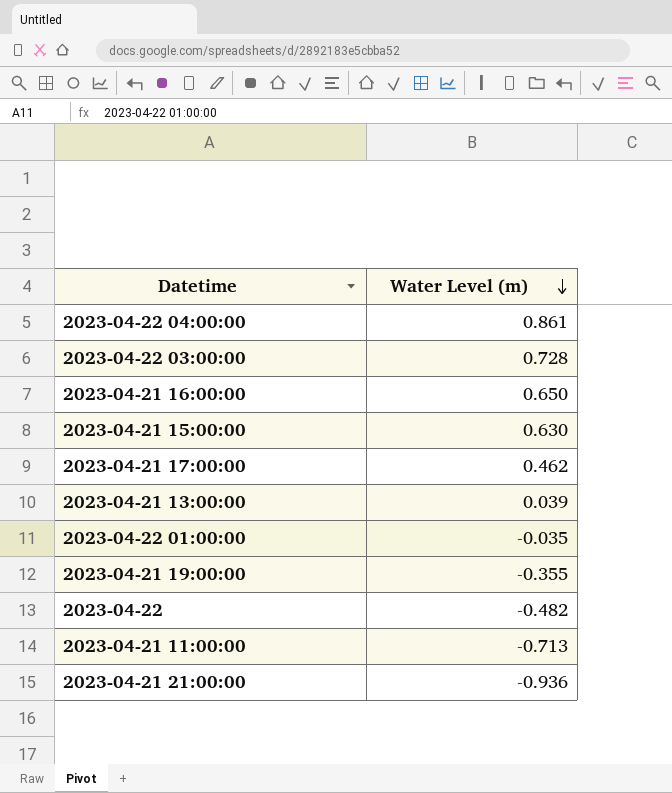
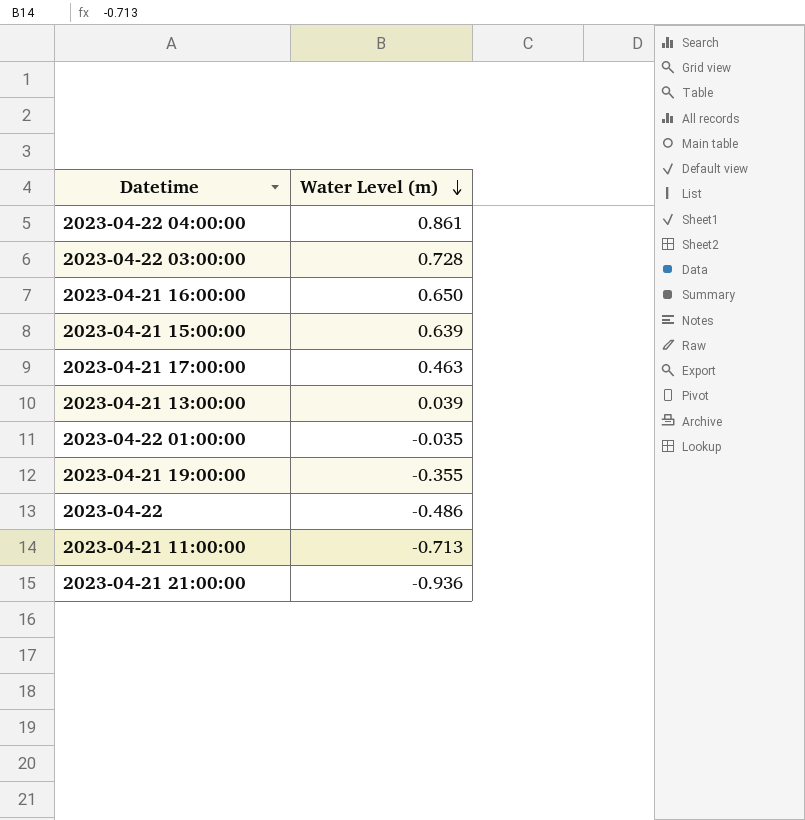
2023-04-21 15:00:00 | Water Level (m): 0.630 -> 0.639
2023-04-21 17:00:00 | Water Level (m): 0.462 -> 0.463
2023-04-22 | Water Level (m): -0.482 -> -0.486

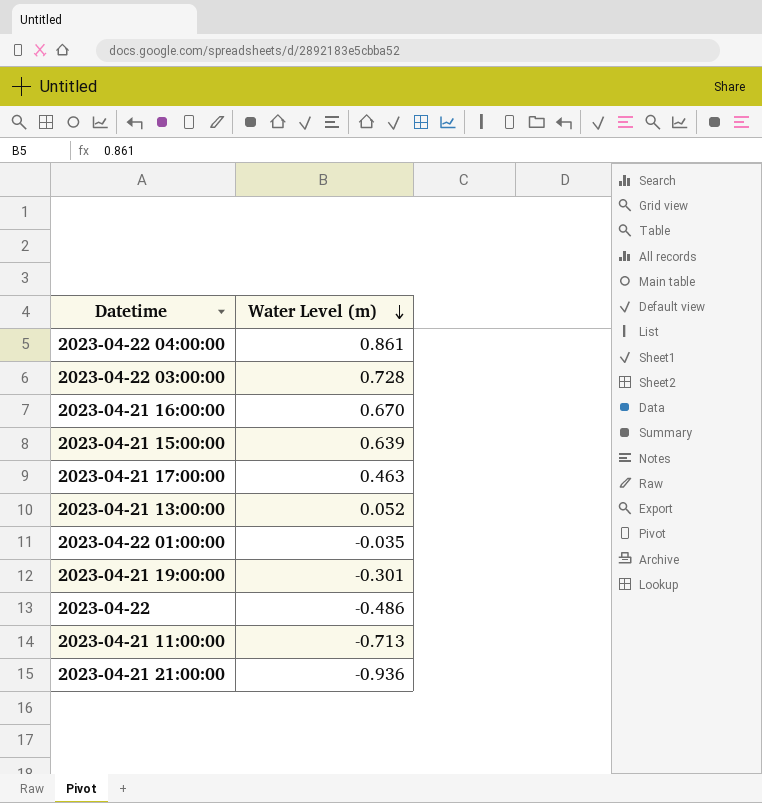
2023-04-21 16:00:00 | Water Level (m): 0.650 -> 0.670
2023-04-21 13:00:00 | Water Level (m): 0.039 -> 0.052
2023-04-21 19:00:00 | Water Level (m): -0.355 -> -0.301

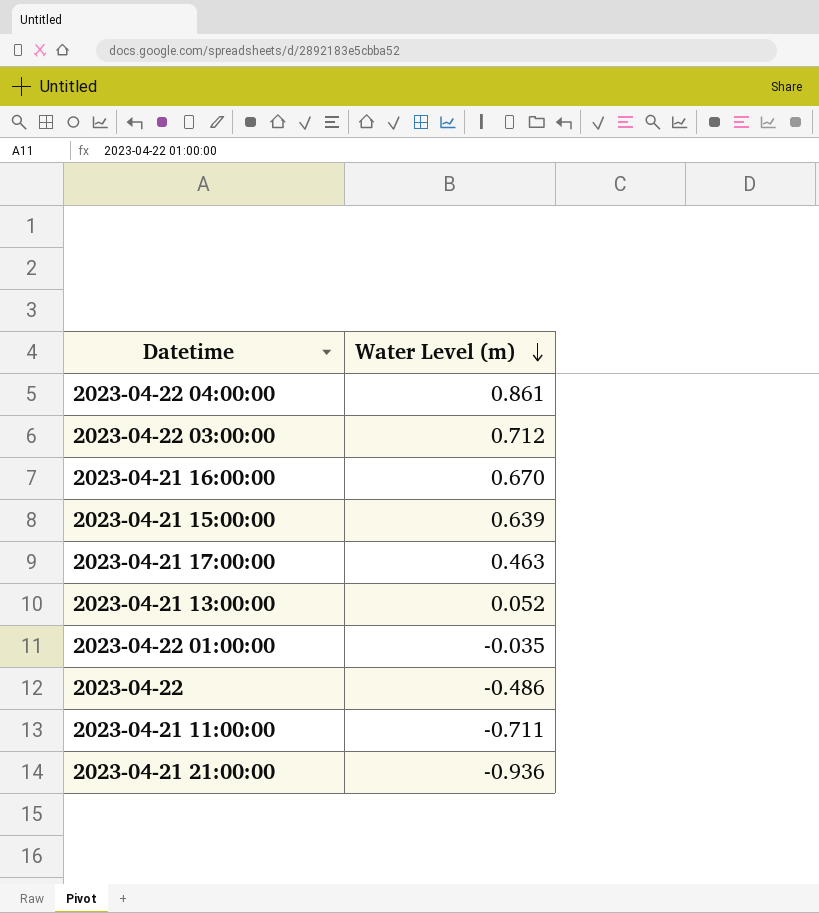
row 2023-04-21 19:00:00: -0.301 -> none
2023-04-22 03:00:00 | Water Level (m): 0.728 -> 0.712
2023-04-21 11:00:00 | Water Level (m): -0.713 -> -0.711

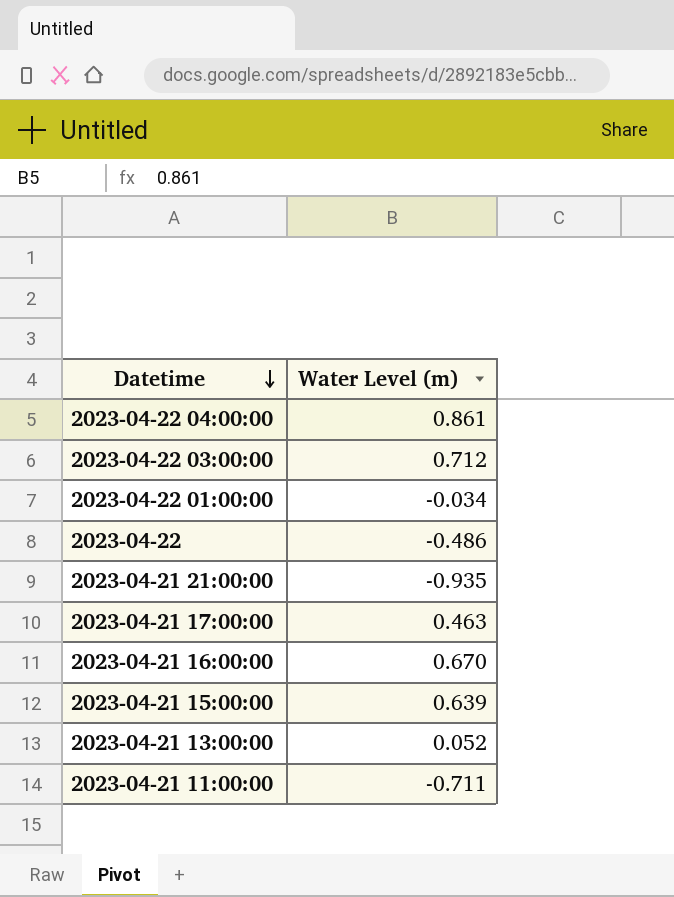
row order: Water Level (m) descending -> Datetime descending
2023-04-22 01:00:00 | Water Level (m): -0.035 -> -0.034
2023-04-21 21:00:00 | Water Level (m): -0.936 -> -0.935

